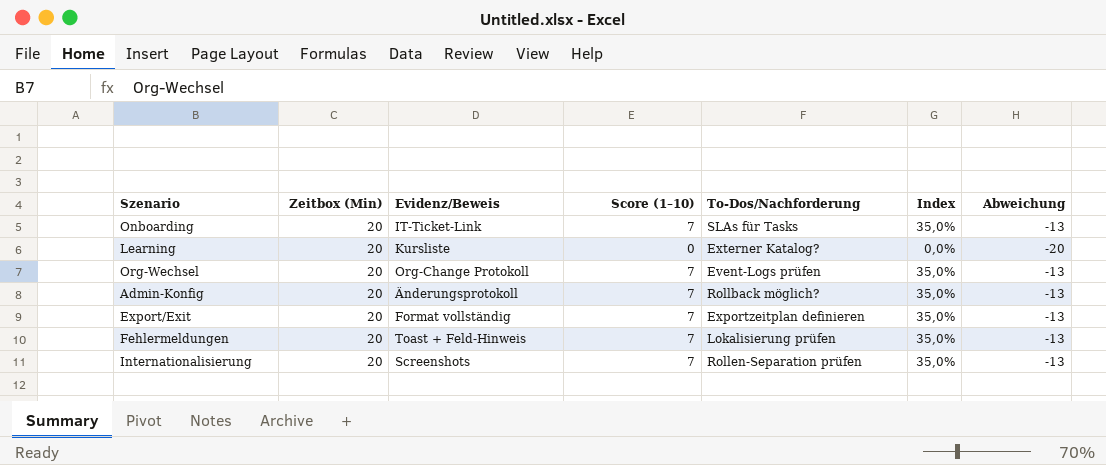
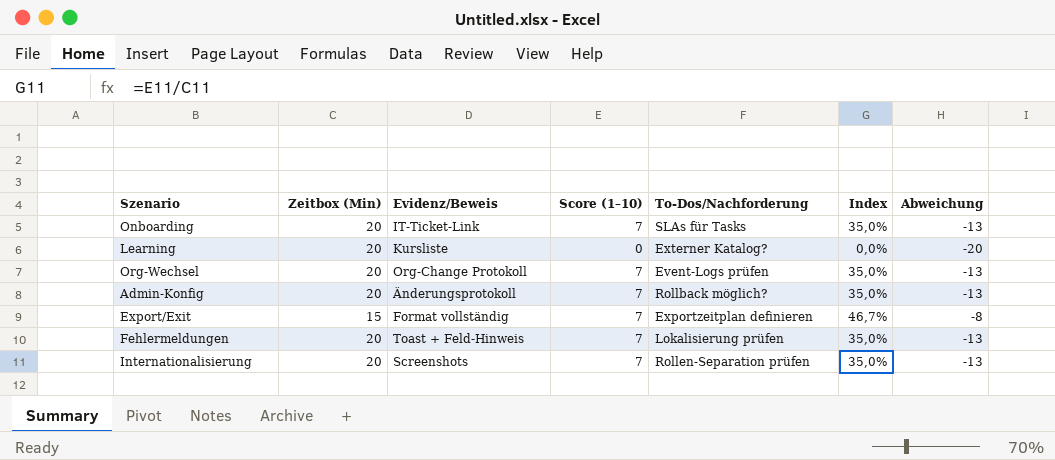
Export/Exit | Zeitbox (Min): 20 -> 15
Export/Exit | Index: 35,0% -> 46,7%
Export/Exit | Abweichung: -13 -> -8

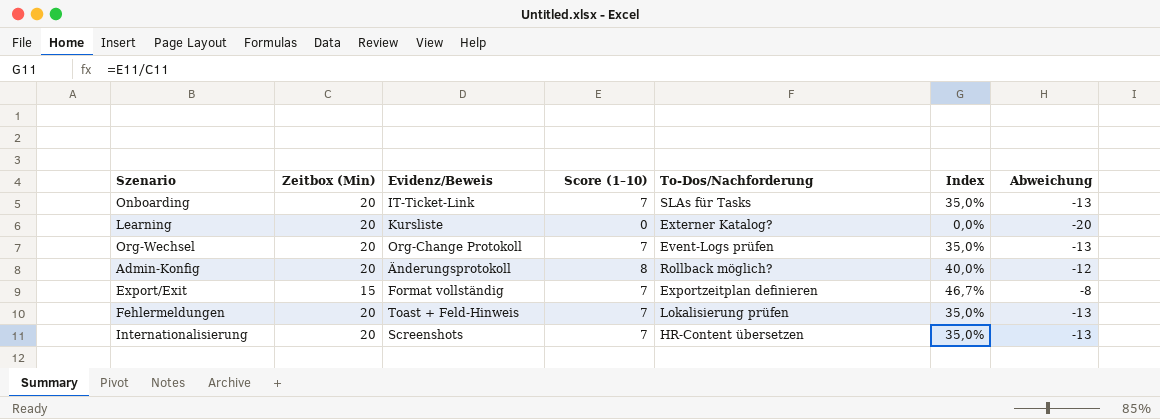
Admin-Konfig | Score (1–10): 7 -> 8
Admin-Konfig | Index: 35,0% -> 40,0%
Admin-Konfig | Abweichung: -13 -> -12
Internationalisierung | To-Dos/Nachforderung: Rollen-Separation prüfen -> HR-Content übersetzen

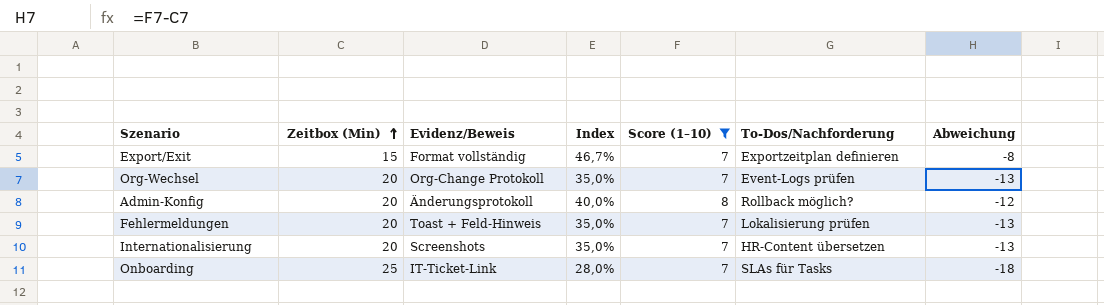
filter: none -> Score (1–10) != 0
row order: none -> Zeitbox (Min) ascending
column Index | position: 6 -> 4
Onboarding | Zeitbox (Min): 20 -> 25
Onboarding | Index: 35,0% -> 28,0%
Onboarding | Abweichung: -13 -> -18

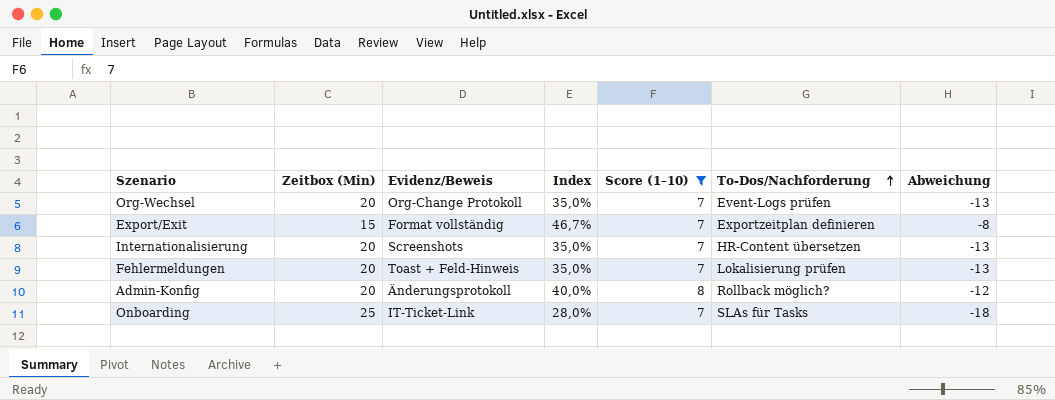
row order: Zeitbox (Min) ascending -> To-Dos/Nachforderung ascending

